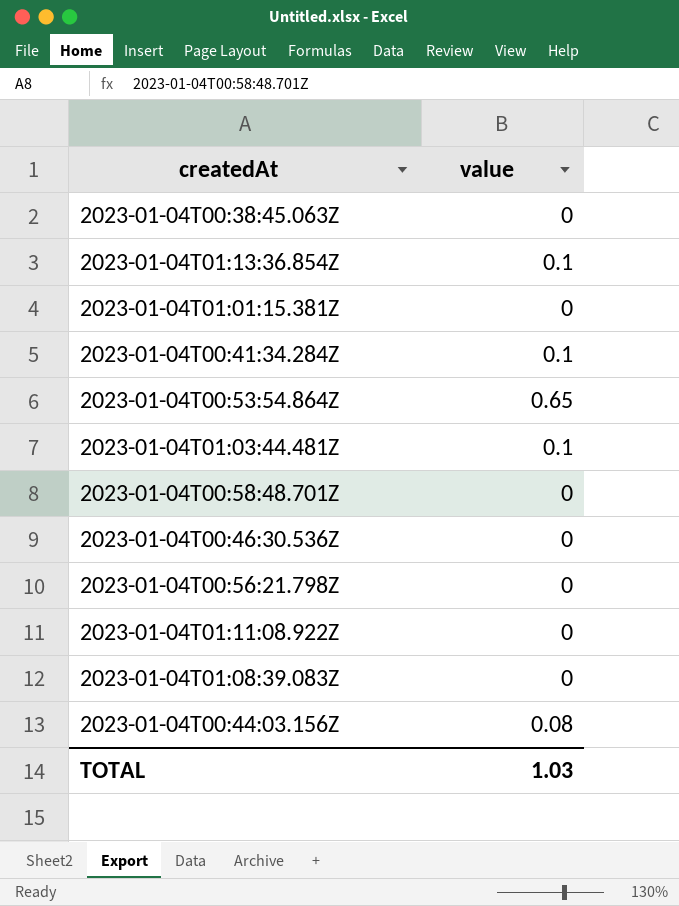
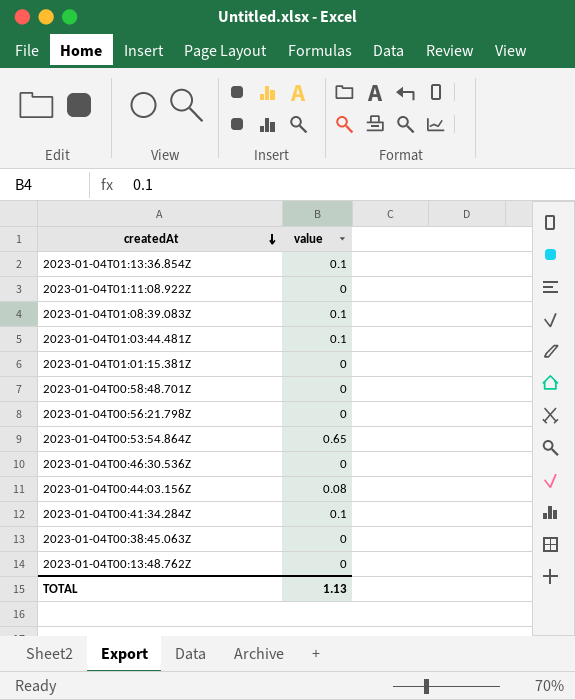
row order: none -> createdAt descending
2023-01-04T01:08:39.083Z | value: 0 -> 0.1
row 2023-01-04T00:13:48.762Z: none -> 0
TOTAL | value: 1.03 -> 1.13

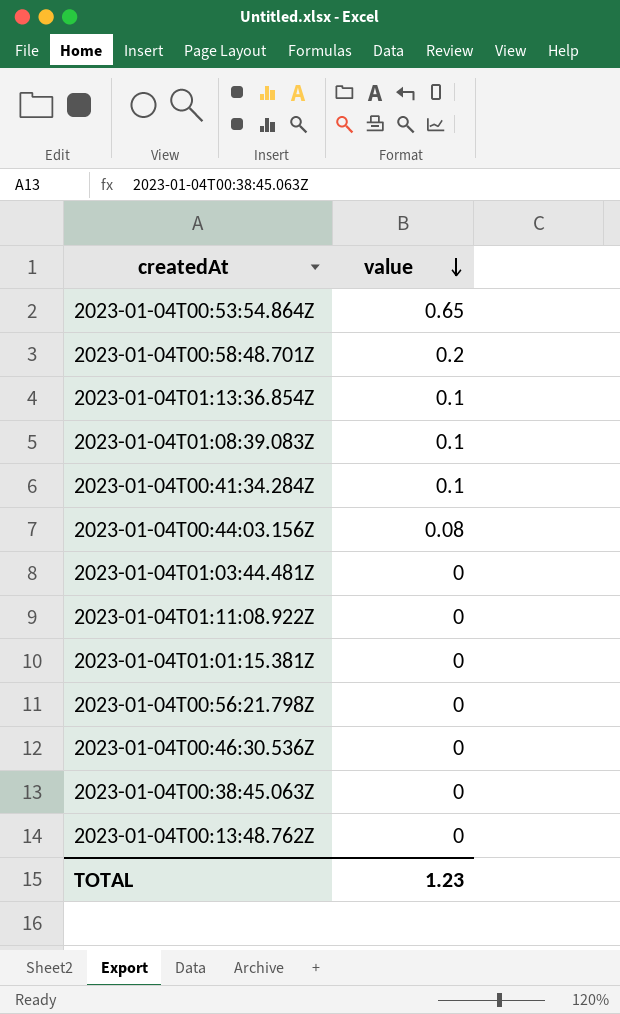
row order: createdAt descending -> value descending
2023-01-04T00:58:48.701Z | value: 0 -> 0.2
2023-01-04T01:03:44.481Z | value: 0.1 -> 0
TOTAL | value: 1.13 -> 1.23

